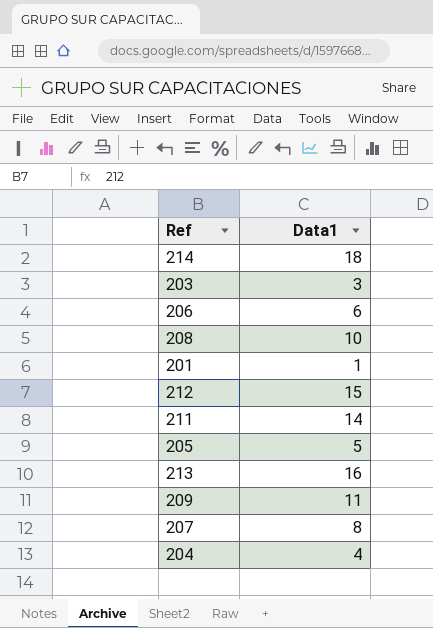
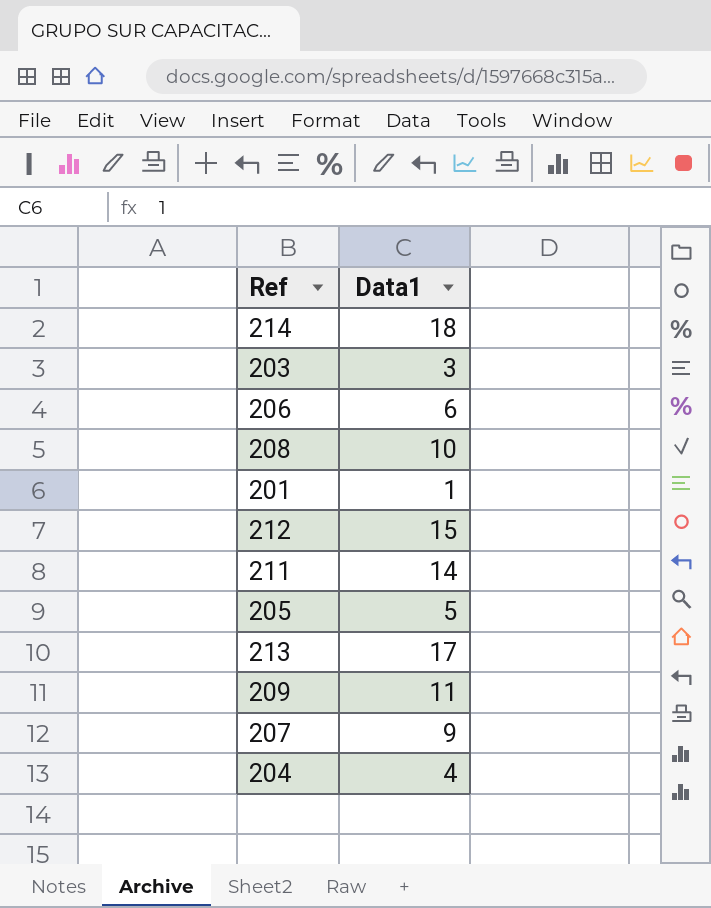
213 | Data1: 16 -> 17
207 | Data1: 8 -> 9

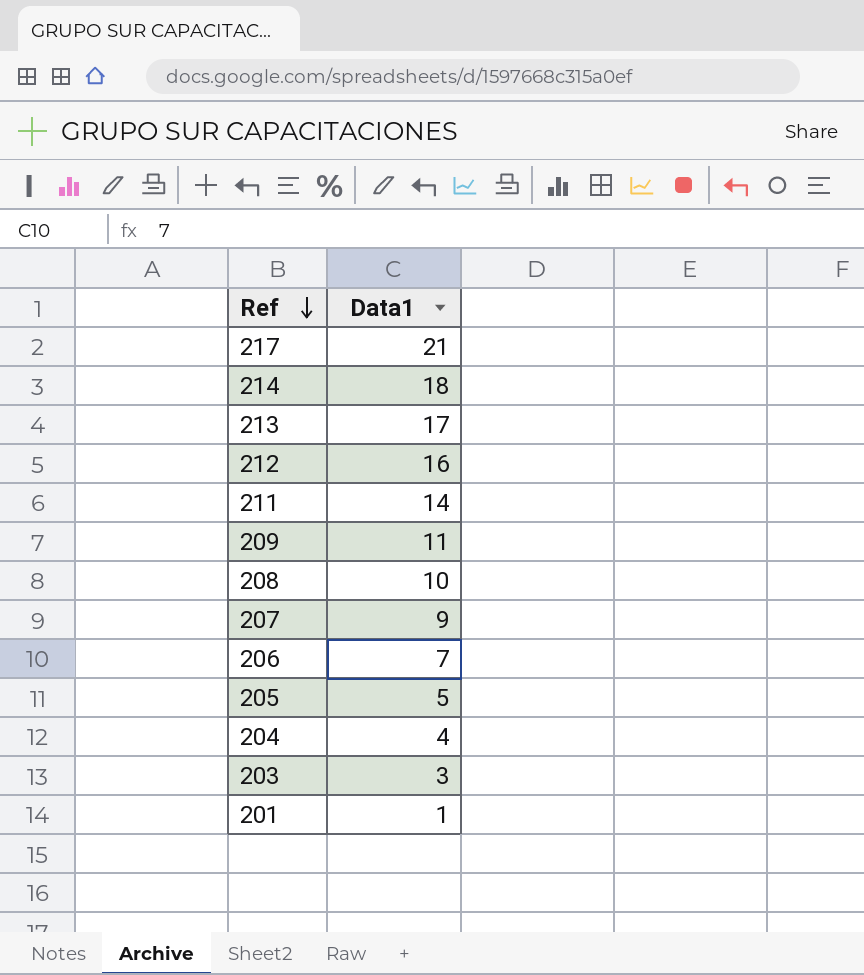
row order: none -> Ref descending
row 217: none -> 21
212 | Data1: 15 -> 16
206 | Data1: 6 -> 7

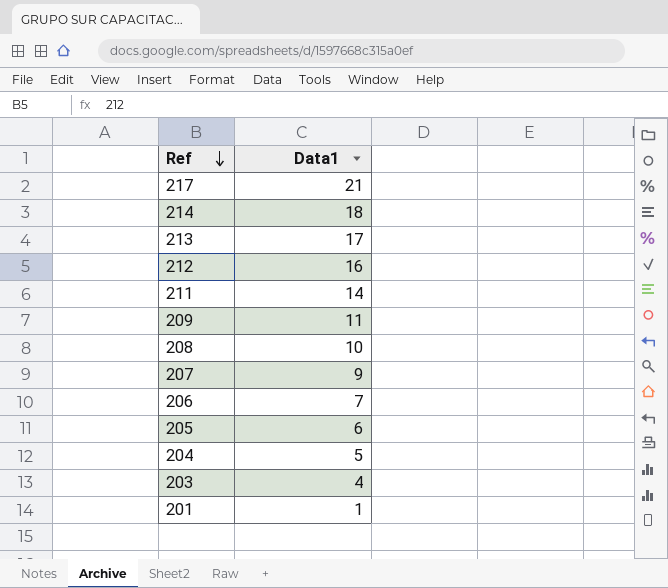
205 | Data1: 5 -> 6
204 | Data1: 4 -> 5
203 | Data1: 3 -> 4

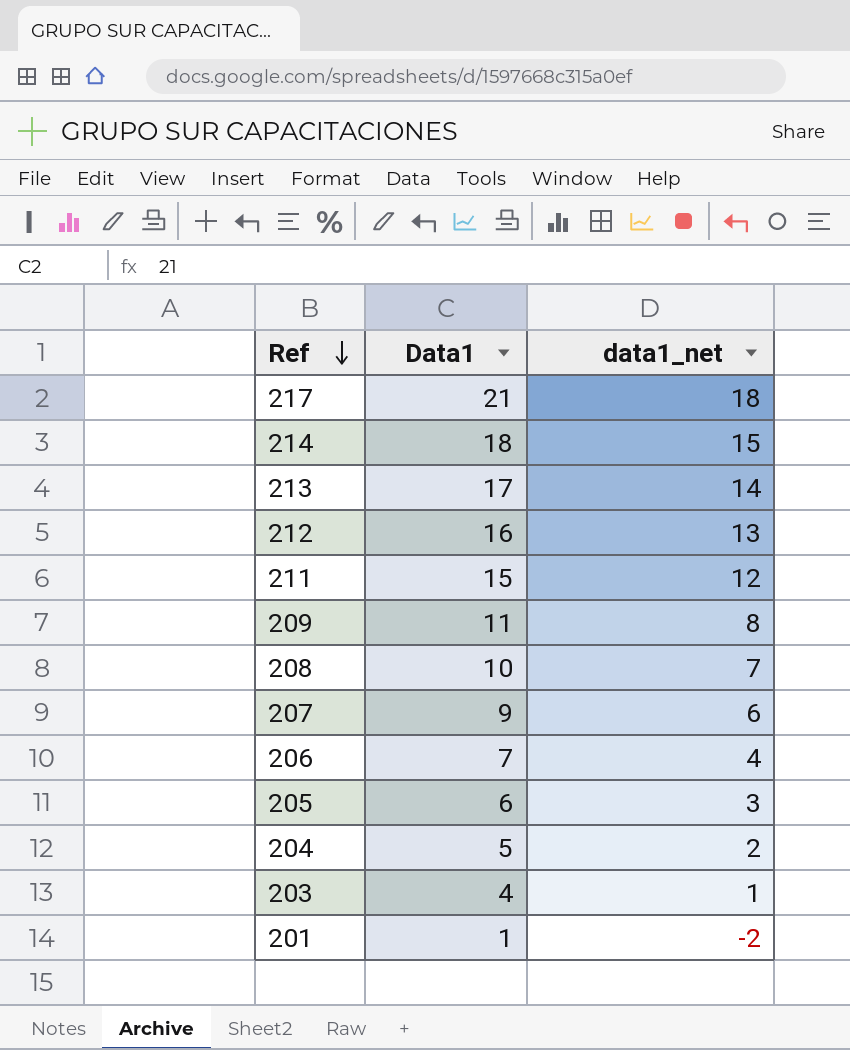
column data1_net | formula: none -> [Data1] - 3
211 | Data1: 14 -> 15

